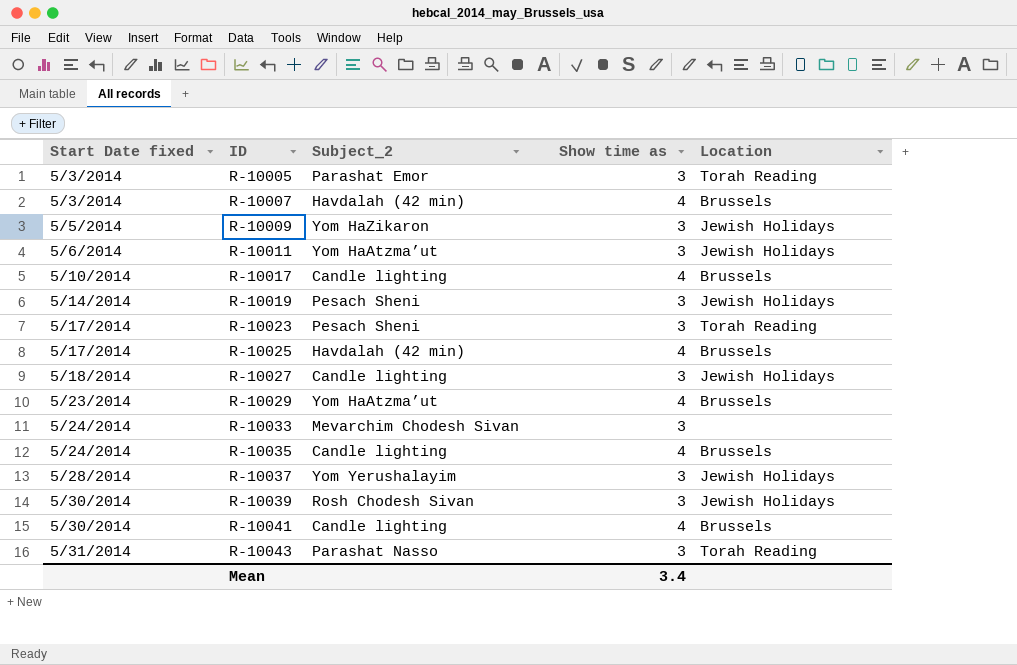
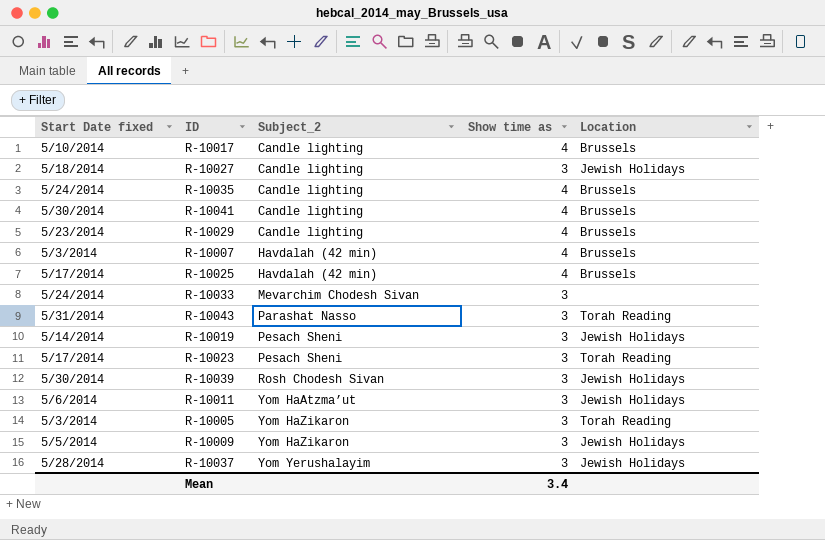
row order: Start Date fixed ascending -> Subject_2 ascending
R-10029 | Subject_2: Yom HaAtzma’ut -> Candle lighting
R-10005 | Subject_2: Parashat Emor -> Yom HaZikaron

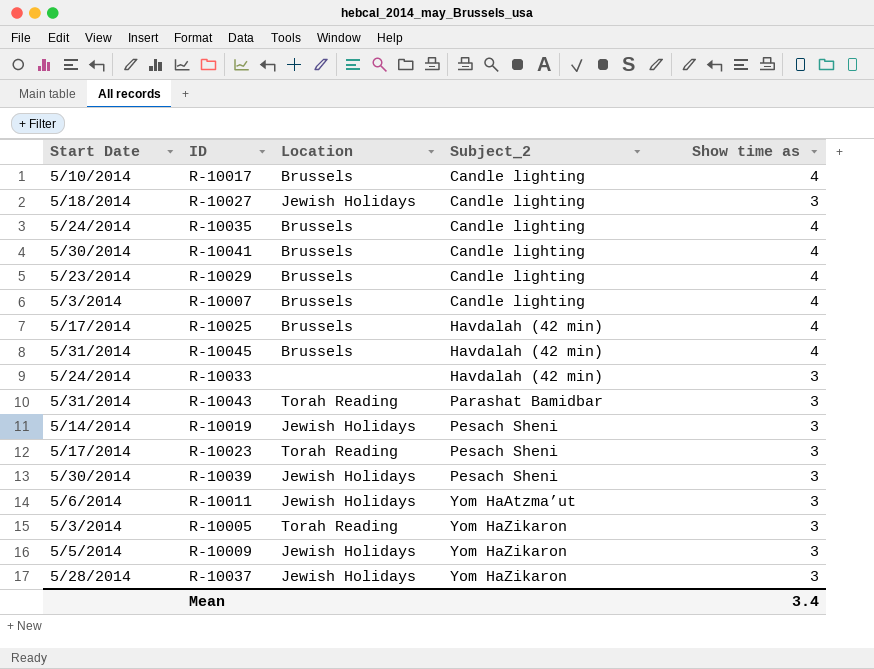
column name: Start Date fixed -> Start Date
column Location | position: 5 -> 3
R-10007 | Subject_2: Havdalah (42 min) -> Candle lighting
row R-10045: none -> 5/31/2014 | Brussels | Havdalah (42 min) | 4
R-10033 | Subject_2: Mevarchim Chodesh Sivan -> Havdalah (42 min)
R-10043 | Subject_2: Parashat Nasso -> Parashat Bamidbar
R-10039 | Subject_2: Rosh Chodesh Sivan -> Pesach Sheni
R-10037 | Subject_2: Yom Yerushalayim -> Yom HaZikaron

